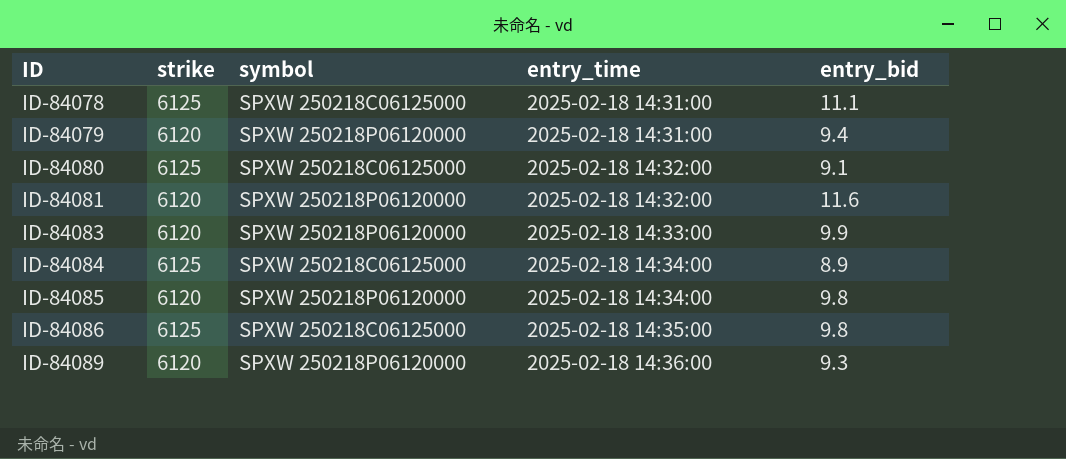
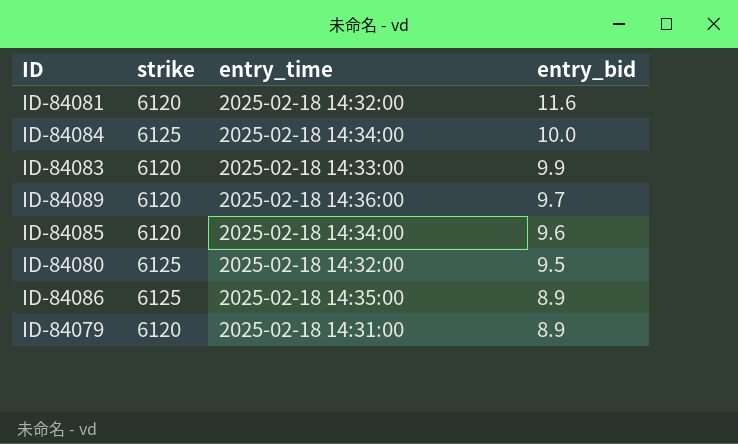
row order: ID ascending -> entry_bid descending
column symbol | position: 3 -> none
row ID-84078: 6125 | SPXW 250218C06125000 | 2025-02-18 14:31:00 | 11.1 -> none
ID-84084 | entry_bid: 8.9 -> 10.0
ID-84089 | entry_bid: 9.3 -> 9.7
ID-84085 | entry_bid: 9.8 -> 9.6
ID-84080 | entry_bid: 9.1 -> 9.5
ID-84086 | entry_bid: 9.8 -> 8.9
ID-84079 | entry_bid: 9.4 -> 8.9

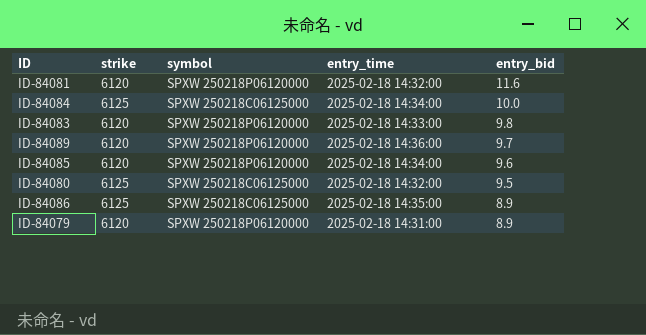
column symbol | position: none -> 3
ID-84083 | entry_bid: 9.9 -> 9.8

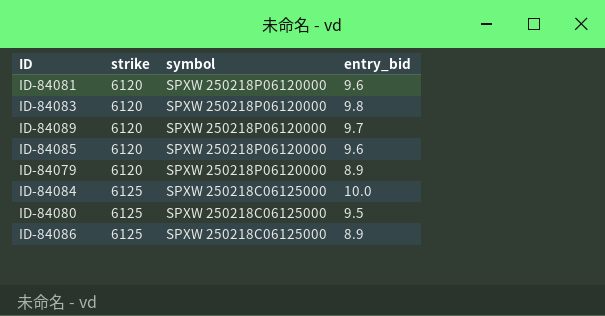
row order: entry_bid descending -> strike ascending
column entry_time | position: 4 -> none
ID-84081 | entry_bid: 11.6 -> 9.6

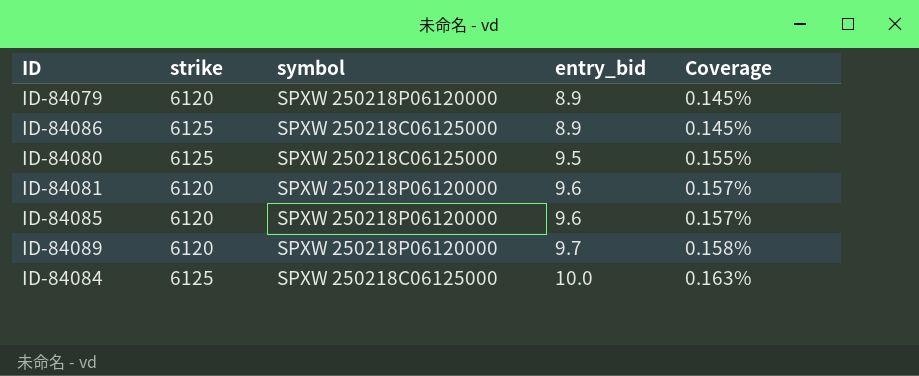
row order: strike ascending -> entry_bid ascending
column Coverage | formula: none -> [entry_bid] / [strike]
row ID-84083: 6120 | SPXW 250218P06120000 | 9.8 -> none

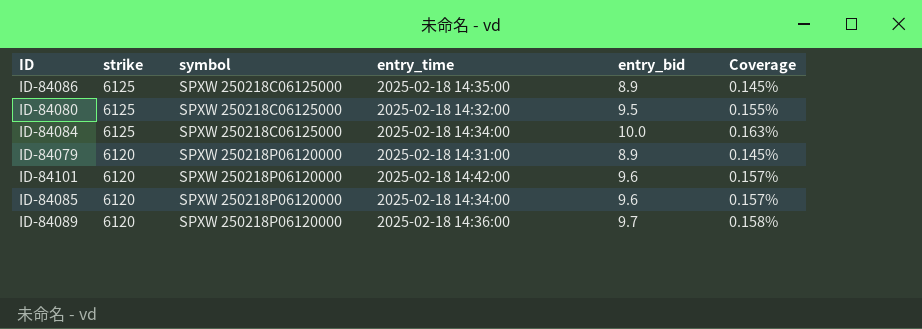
row order: entry_bid ascending -> strike descending
column entry_time | position: none -> 4
row ID-84081: 6120 | SPXW 250218P06120000 | 9.6 | 0.157% -> none
row ID-84101: none -> 6120 | SPXW 250218P06120000 | 2025-02-18 14:42:00 | 9.6 | 0.157%

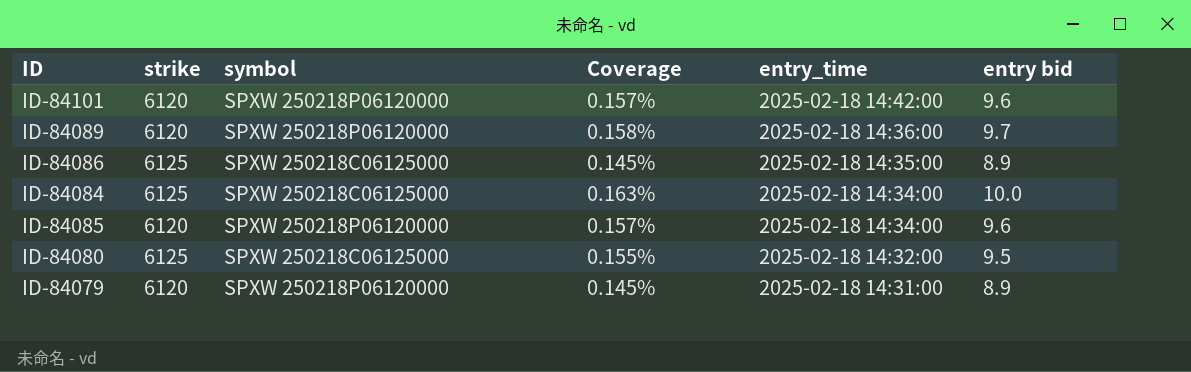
row order: strike descending -> entry_time descending
column Coverage | position: 6 -> 4
column name: entry_bid -> entry bid

